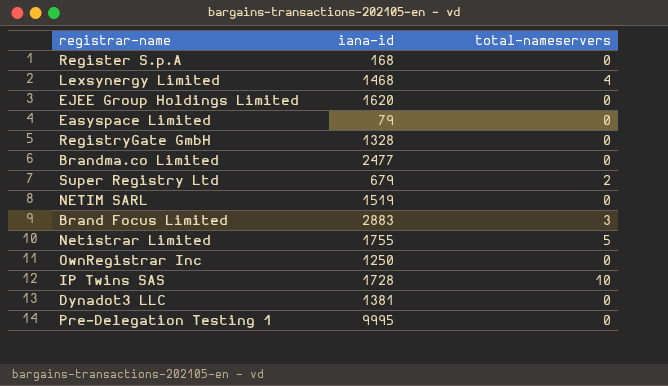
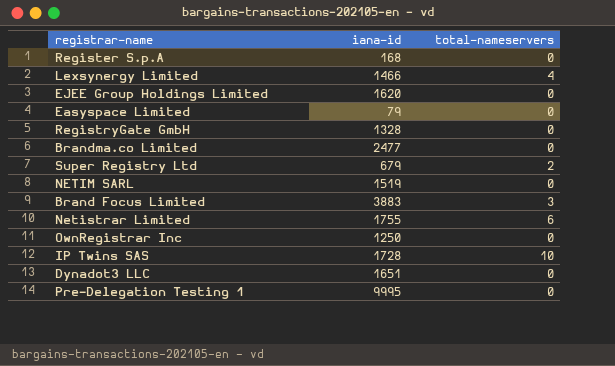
Lexsynergy Limited | iana-id: 1468 -> 1466
Brand Focus Limited | iana-id: 2883 -> 3883
Netistrar Limited | total-nameservers: 5 -> 6
Dynadot3 LLC | iana-id: 1381 -> 1651

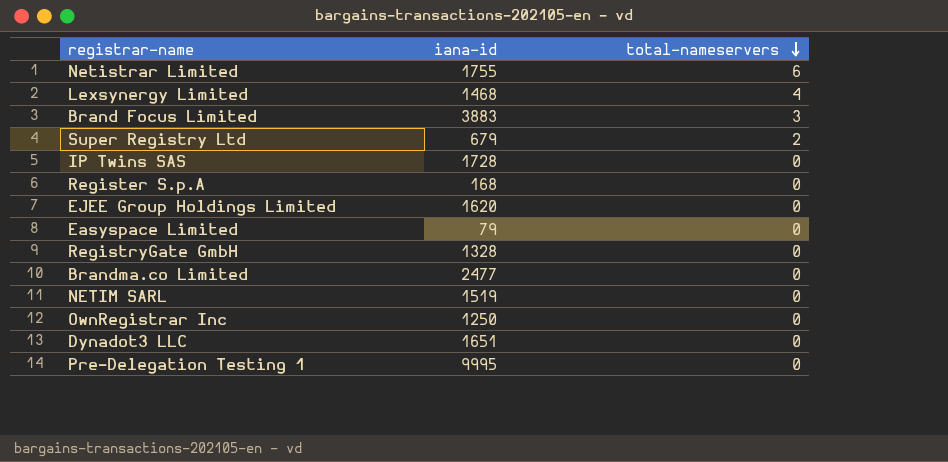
row order: none -> total-nameservers descending
Lexsynergy Limited | iana-id: 1466 -> 1468
IP Twins SAS | total-nameservers: 10 -> 0

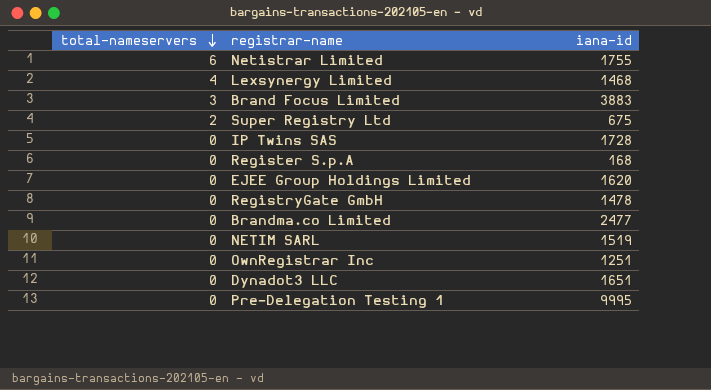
column total-nameservers | position: 3 -> 1
row Easyspace Limited: 79 | 0 -> none
Super Registry Ltd | iana-id: 679 -> 675
RegistryGate GmbH | iana-id: 1328 -> 1478
OwnRegistrar Inc | iana-id: 1250 -> 1251

